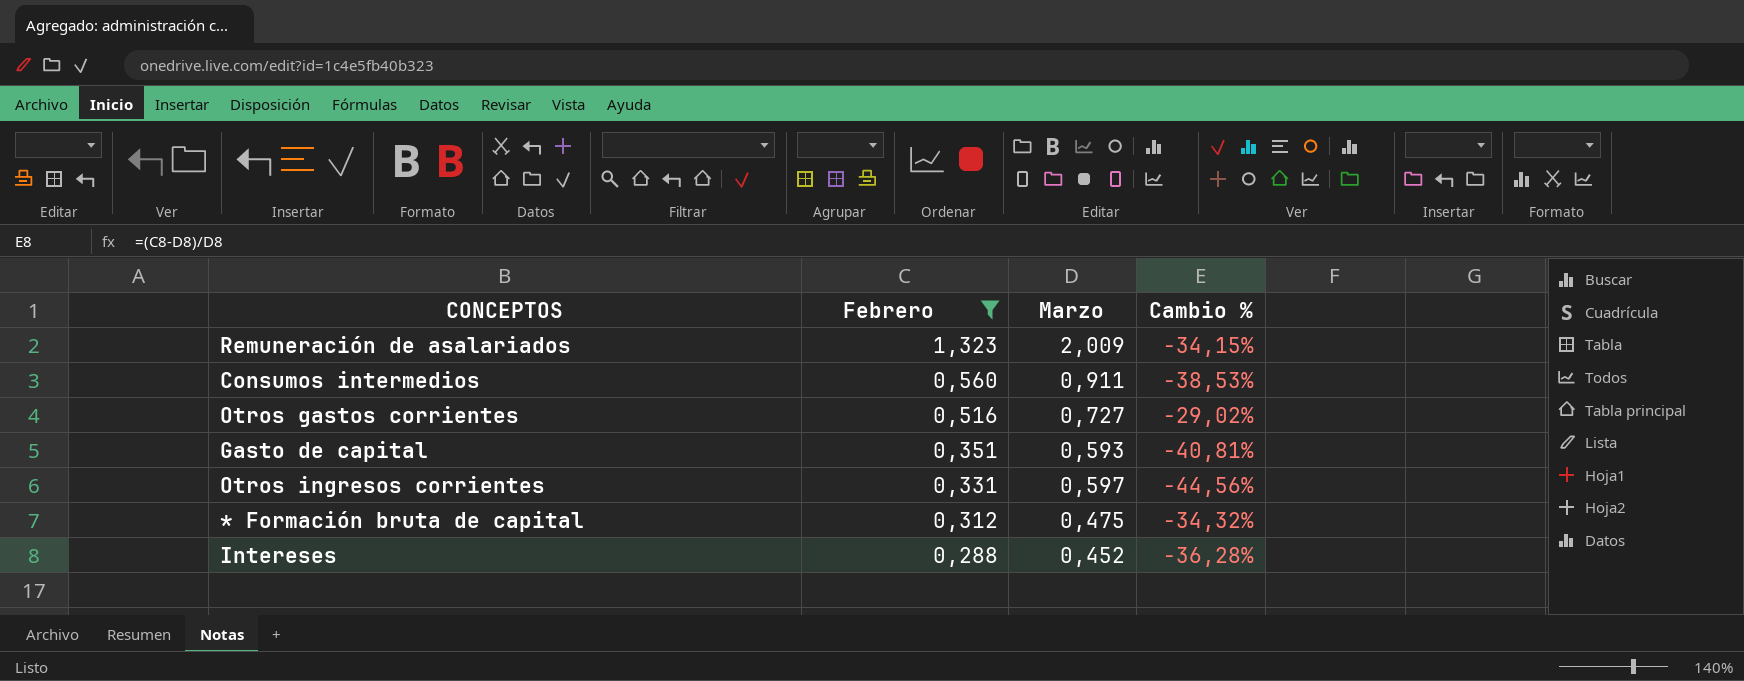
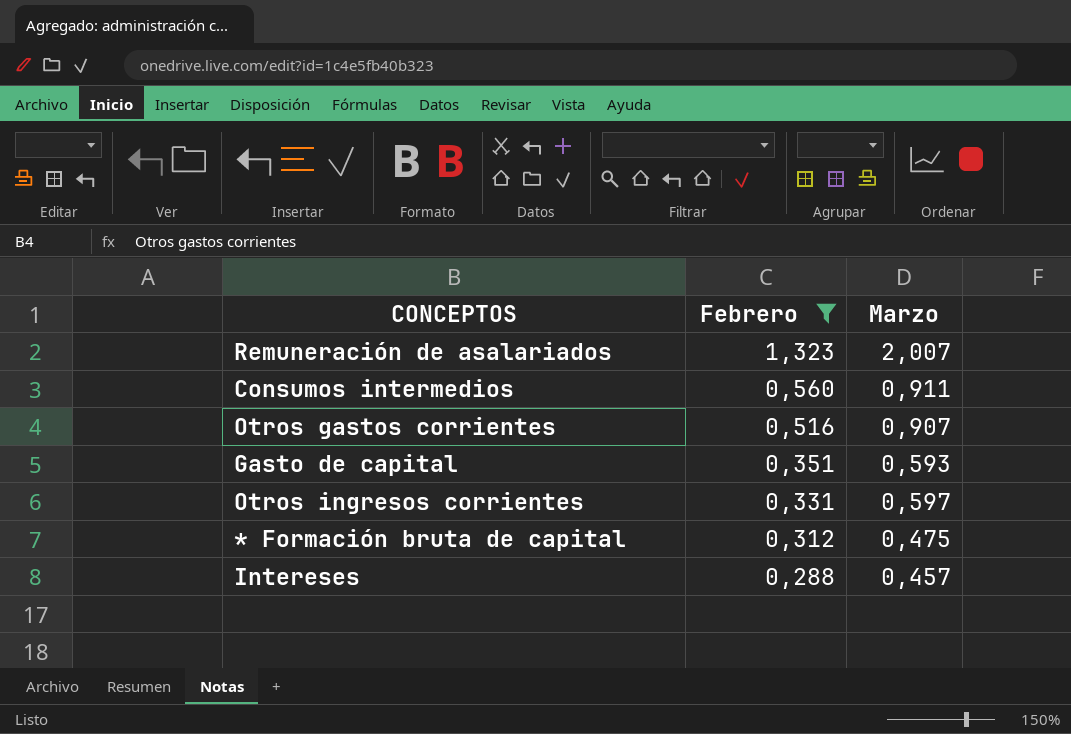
column Cambio % | formula: ([Febrero] - [Marzo]) / [Marzo] -> none
Remuneración de asalariados | Marzo: 2,009 -> 2,007
Otros gastos corrientes | Marzo: 0,727 -> 0,907
Intereses | Marzo: 0,452 -> 0,457

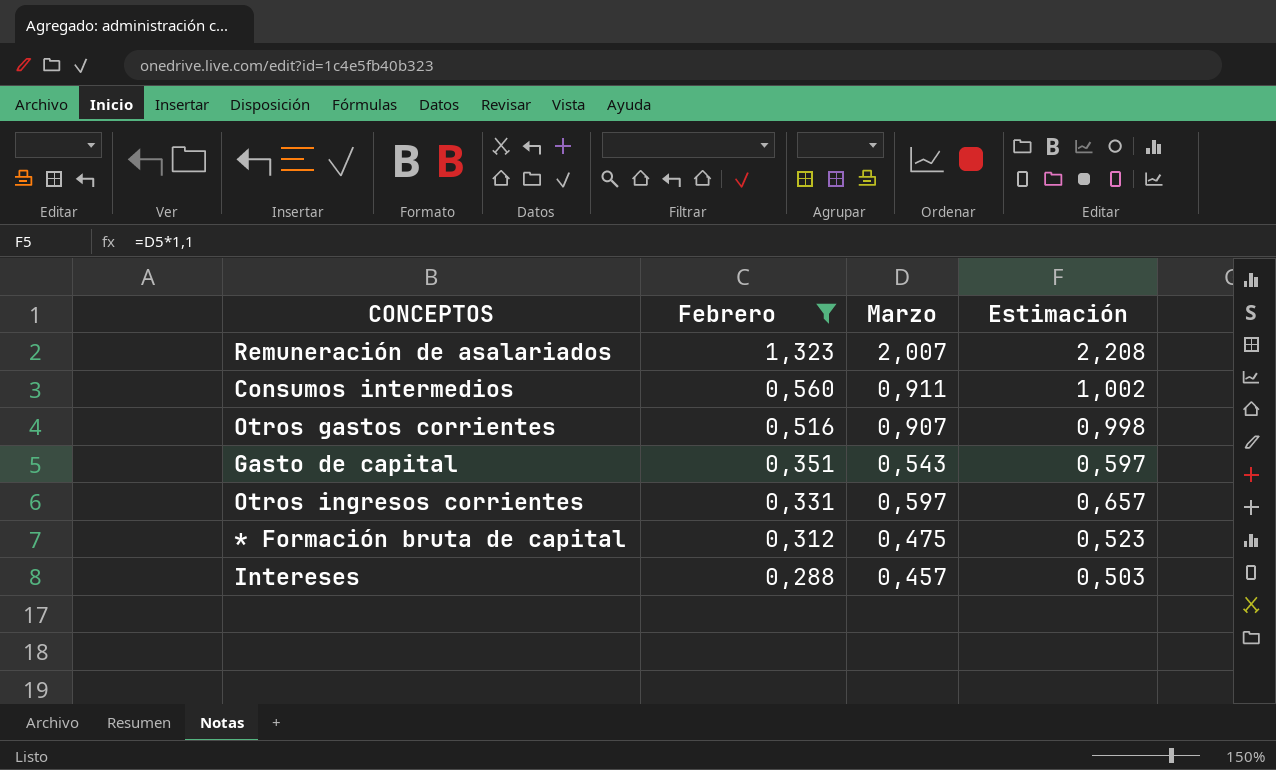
column Estimación | formula: none -> [Marzo] * 1,1
Gasto de capital | Marzo: 0,593 -> 0,543

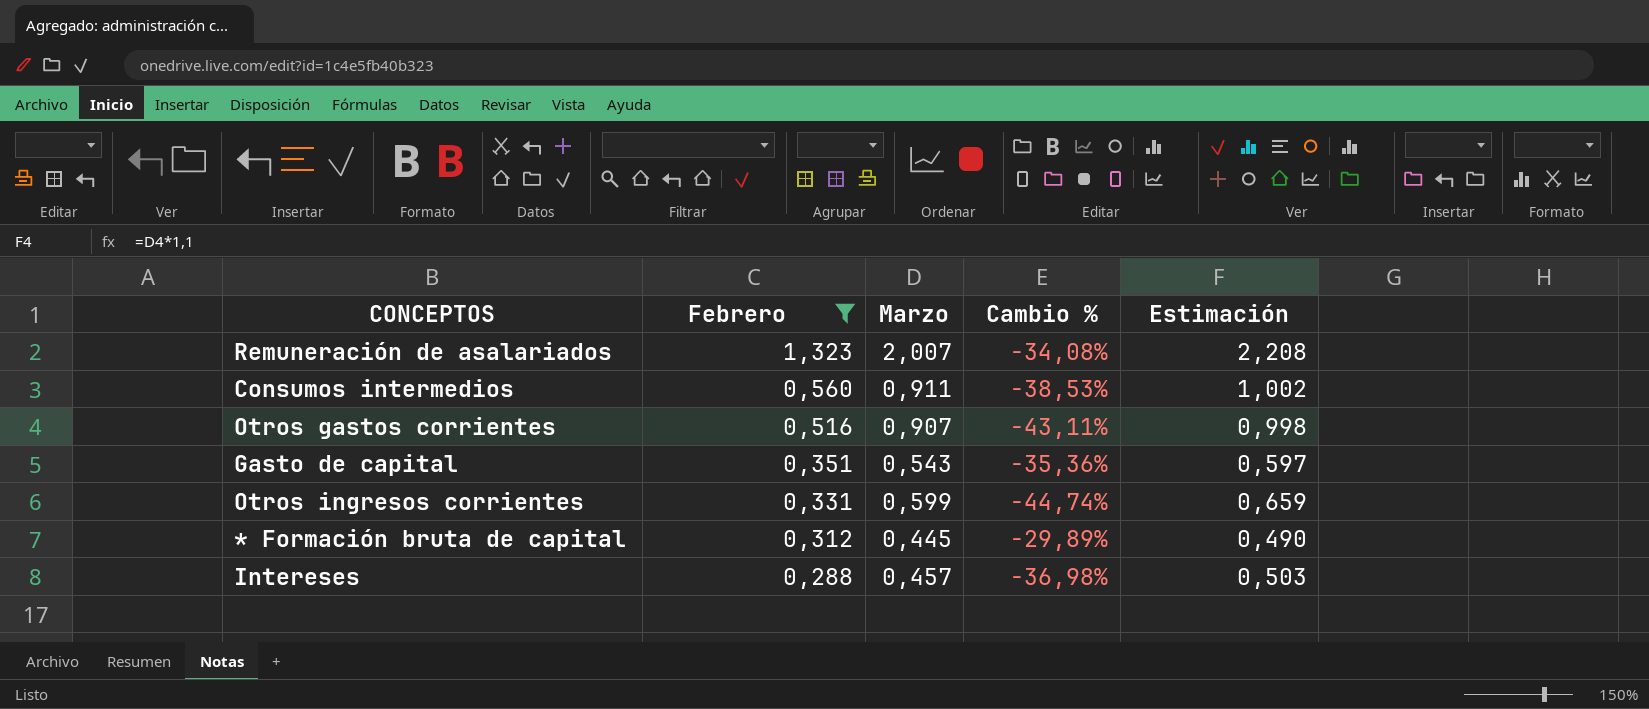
column Cambio % | formula: none -> ([Febrero] - [Marzo]) / [Marzo]
Otros ingresos corrientes | Marzo: 0,597 -> 0,599
Otros ingresos corrientes | Estimación: 0,657 -> 0,659
* Formación bruta de capital | Marzo: 0,475 -> 0,445
* Formación bruta de capital | Estimación: 0,523 -> 0,490

